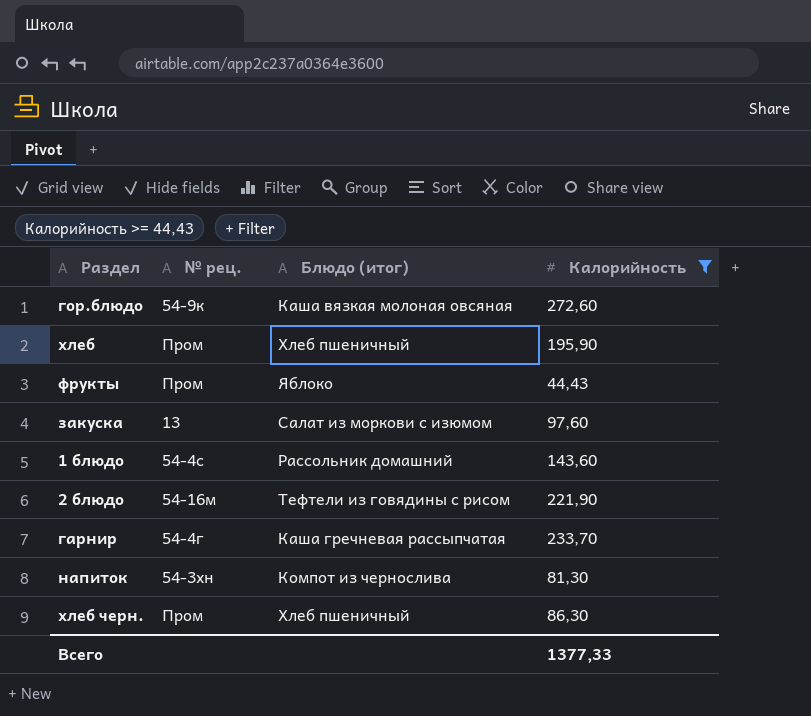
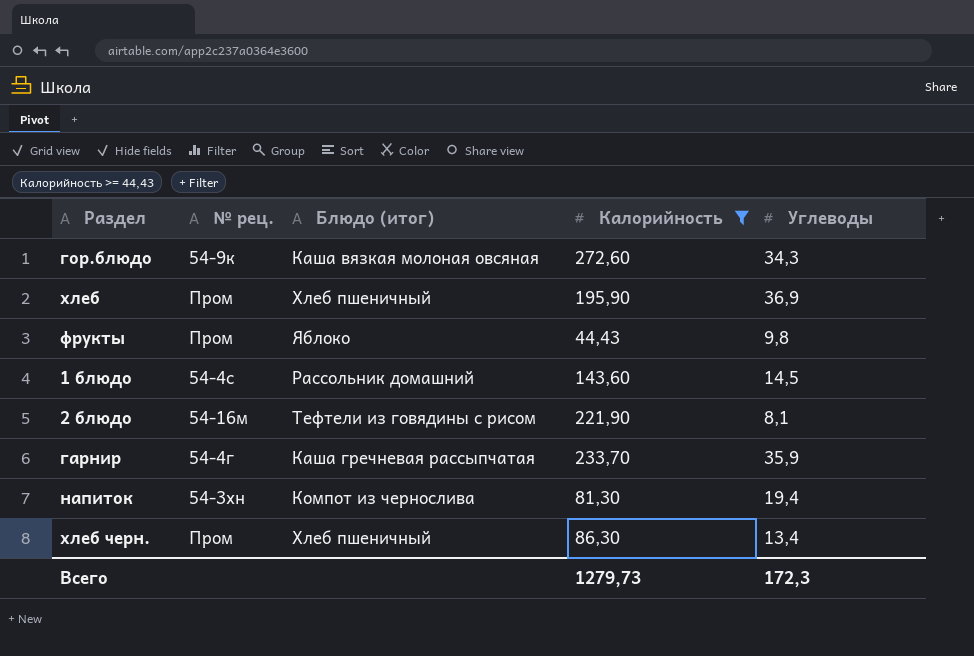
column Углеводы | position: none -> 5
row закуска: 13 | Салат из моркови с изюмом | 97,60 -> none
Всего | Калорийность: 1377,33 -> 1279,73

